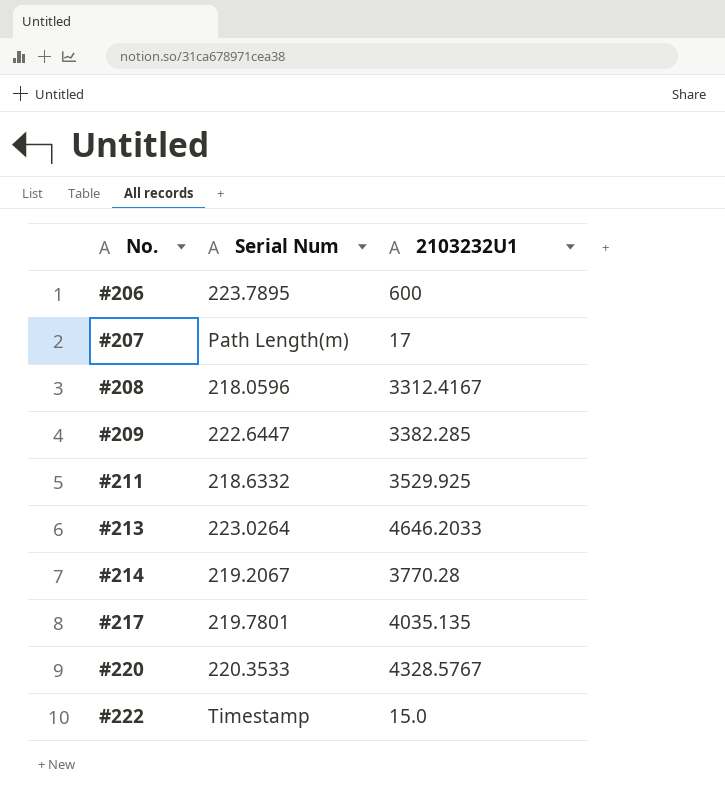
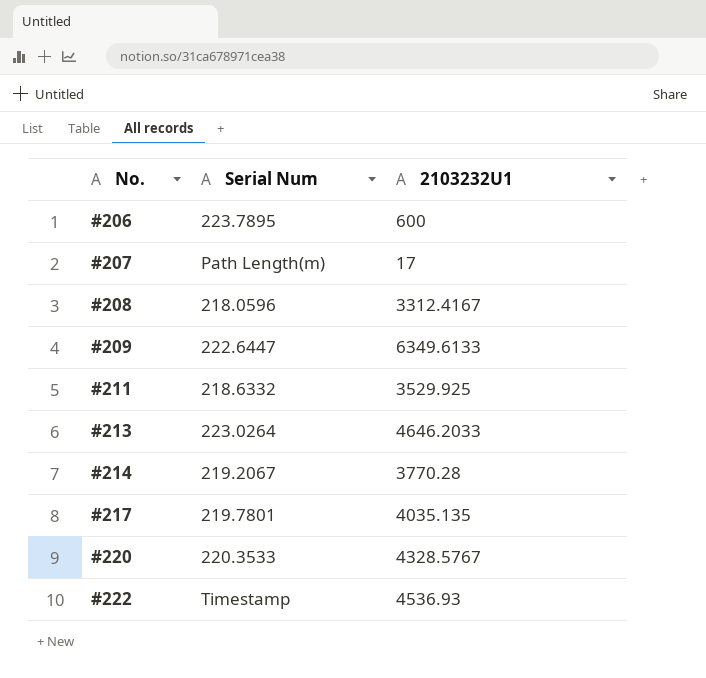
#209 | 2103232U1: 3382.285 -> 6349.6133
#222 | 2103232U1: 15.0 -> 4536.93

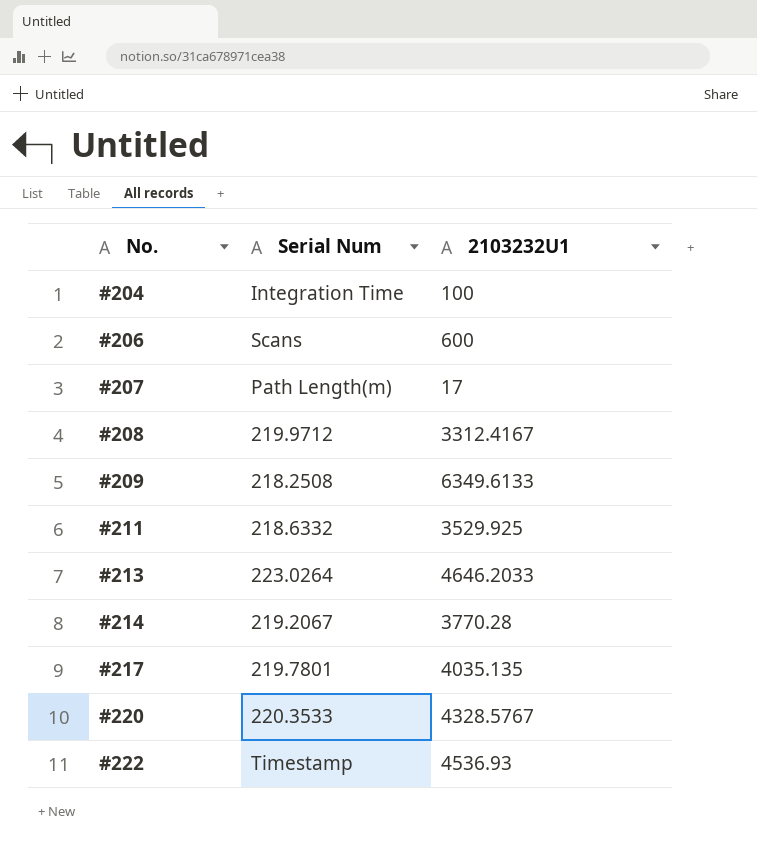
row #204: none -> Integration Time | 100
#206 | Serial Num: 223.7895 -> Scans
#208 | Serial Num: 218.0596 -> 219.9712
#209 | Serial Num: 222.6447 -> 218.2508

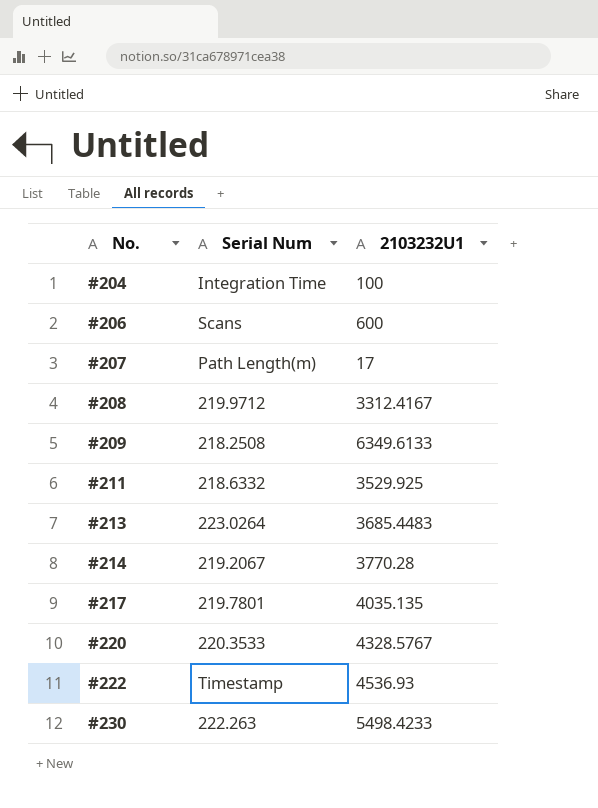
#213 | 2103232U1: 4646.2033 -> 3685.4483
row #230: none -> 222.263 | 5498.4233

